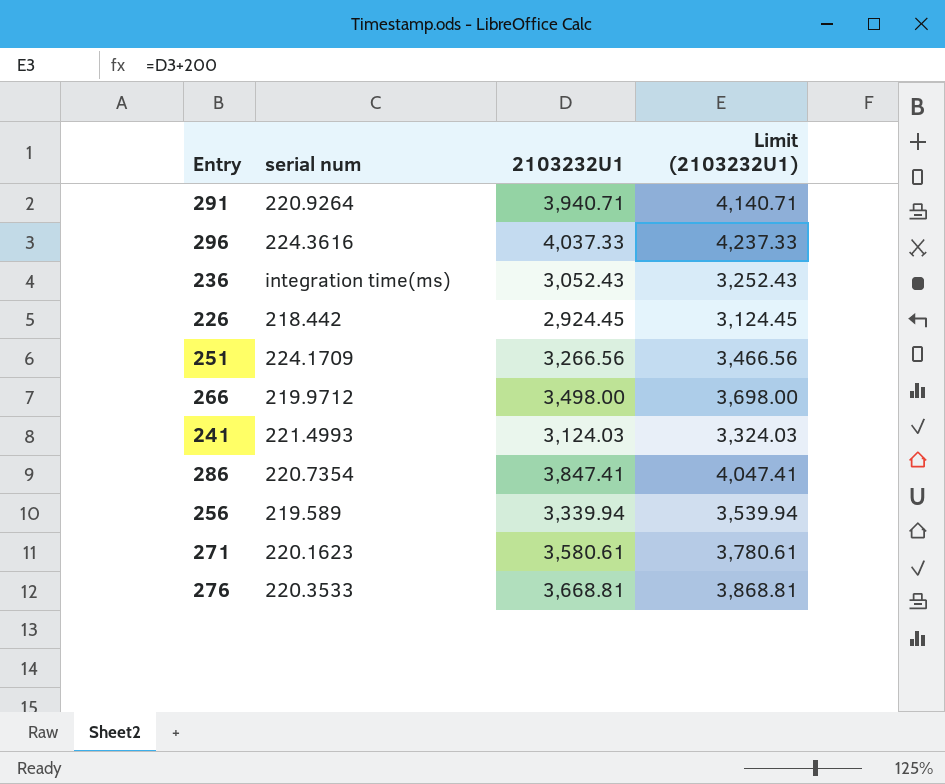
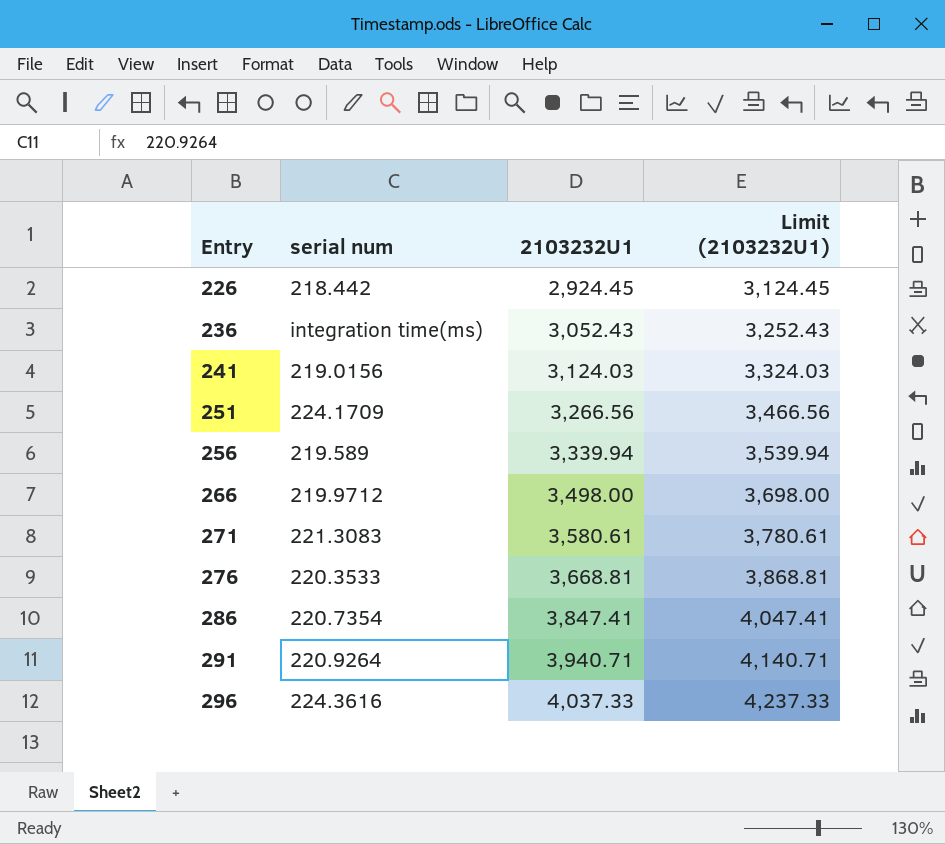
row order: none -> Entry ascending
241 | serial num: 221.4993 -> 219.0156
271 | serial num: 220.1623 -> 221.3083

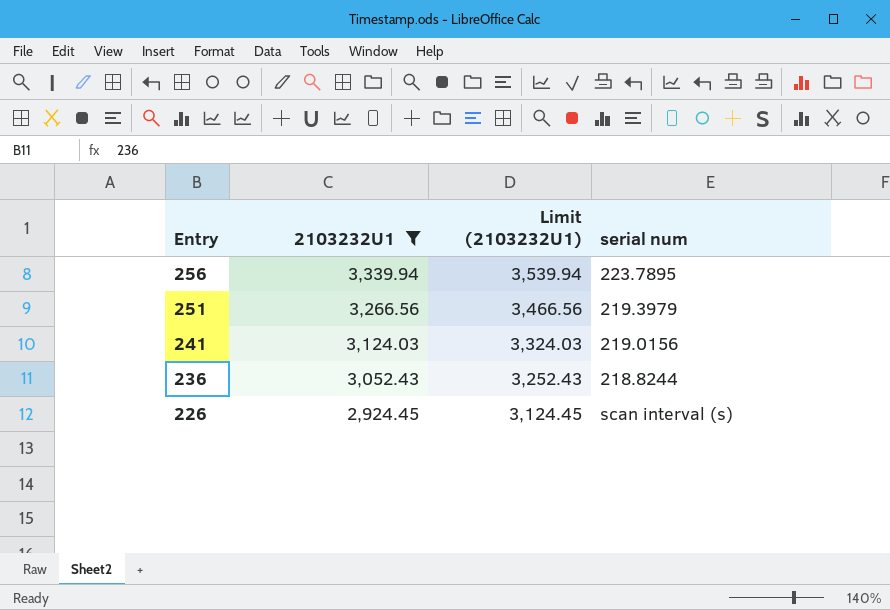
filter: none -> 2103232U1 <= 3,339.94
row order: Entry ascending -> Entry descending
column serial num | position: 2 -> 4
256 | serial num: 219.589 -> 223.7895
251 | serial num: 224.1709 -> 219.3979
236 | serial num: integration time(ms) -> 218.8244
226 | serial num: 218.442 -> scan interval (s)

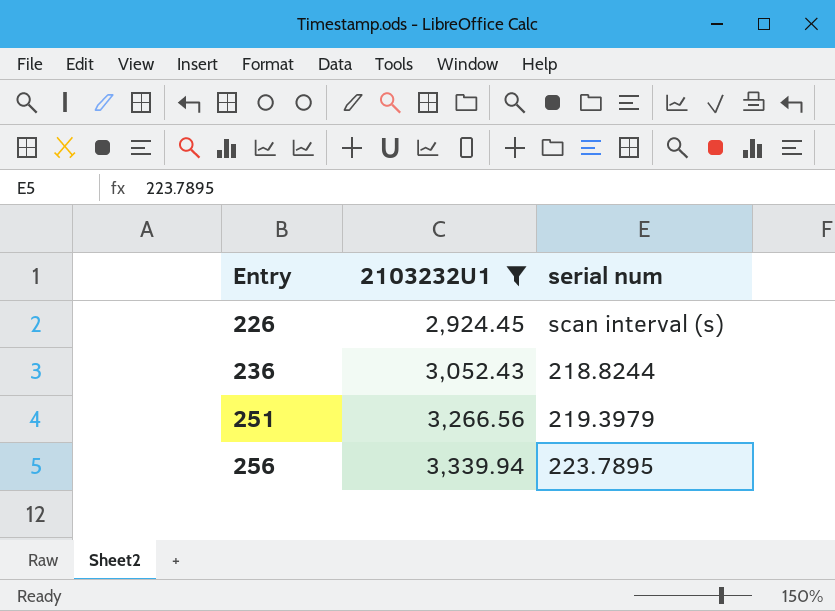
row order: Entry descending -> Entry ascending
column Limit (2103232U1) | formula: [2103232U1] + 200 -> none
row 241: 3,124.03 | 3,324.03 | 219.0156 -> none

